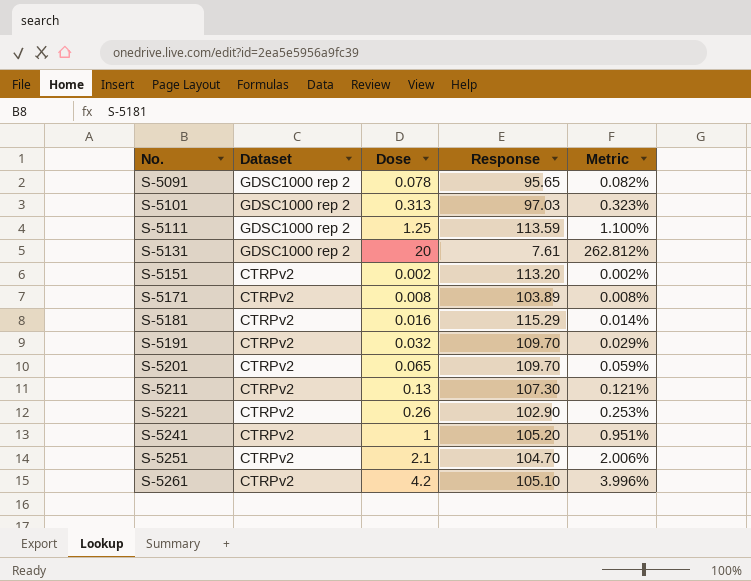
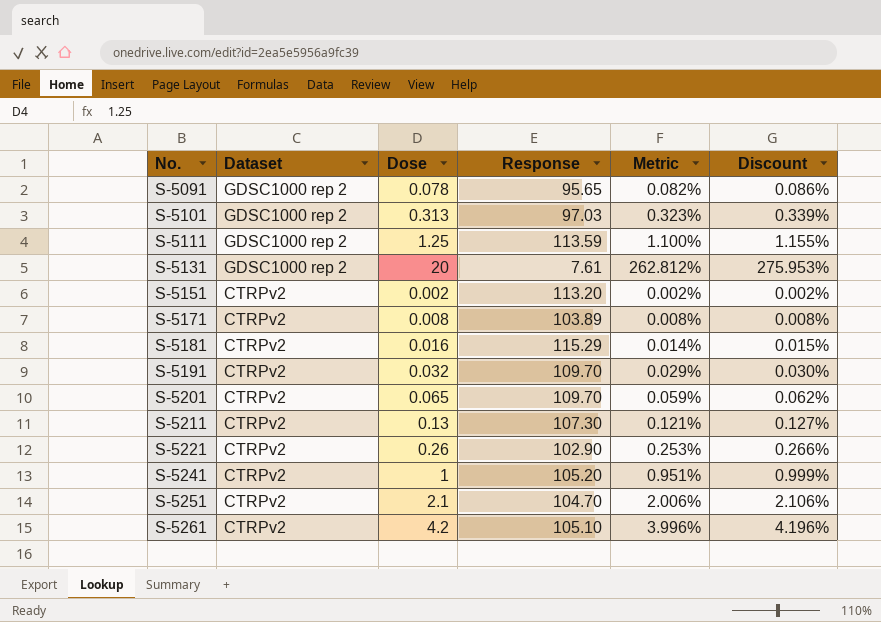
column Discount | formula: none -> [Metric] * 1.05

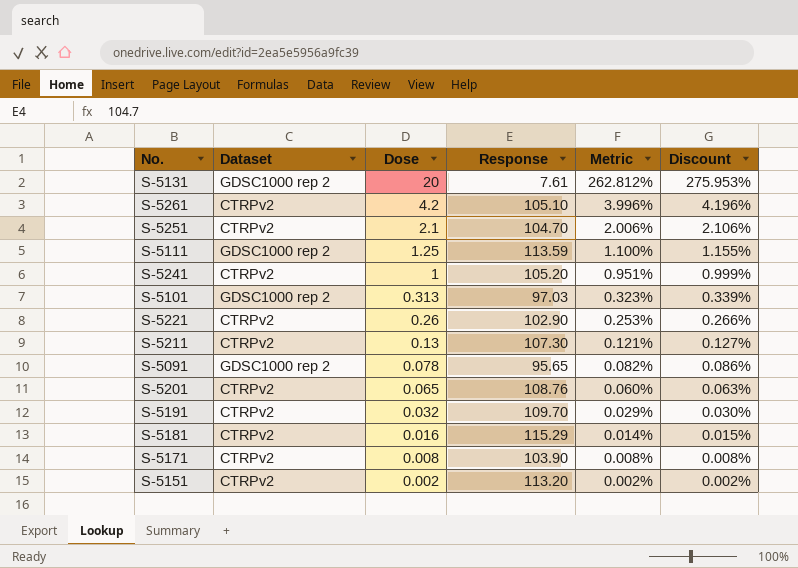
row order: No. ascending -> Dose descending
S-5201 | Response: 109.70 -> 108.76
S-5201 | Metric: 0.059% -> 0.060%
S-5201 | Discount: 0.062% -> 0.063%
S-5171 | Response: 103.89 -> 103.90

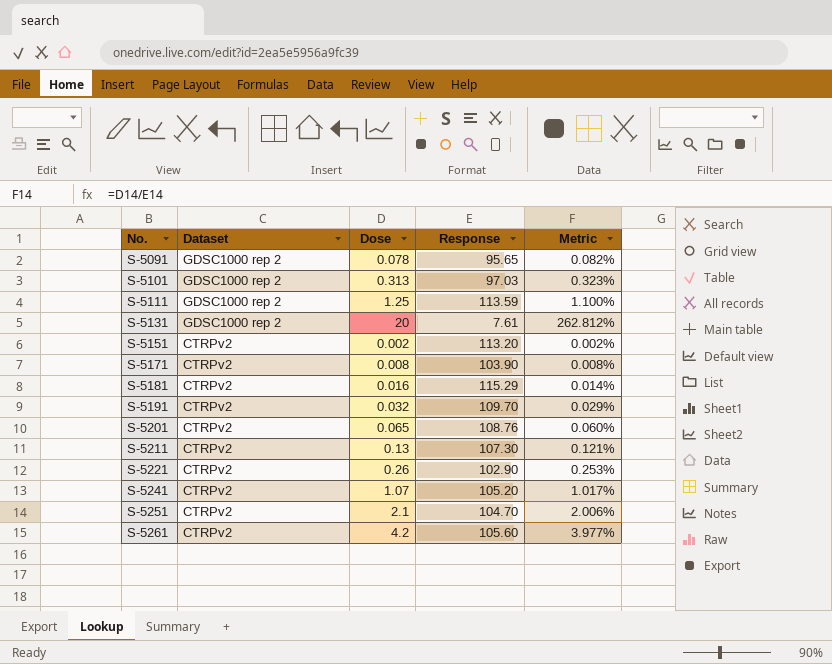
row order: Dose descending -> No. ascending
column Discount | formula: [Metric] * 1.05 -> none
S-5241 | Dose: 1 -> 1.07
S-5241 | Metric: 0.951% -> 1.017%
S-5261 | Response: 105.10 -> 105.60
S-5261 | Metric: 3.996% -> 3.977%

